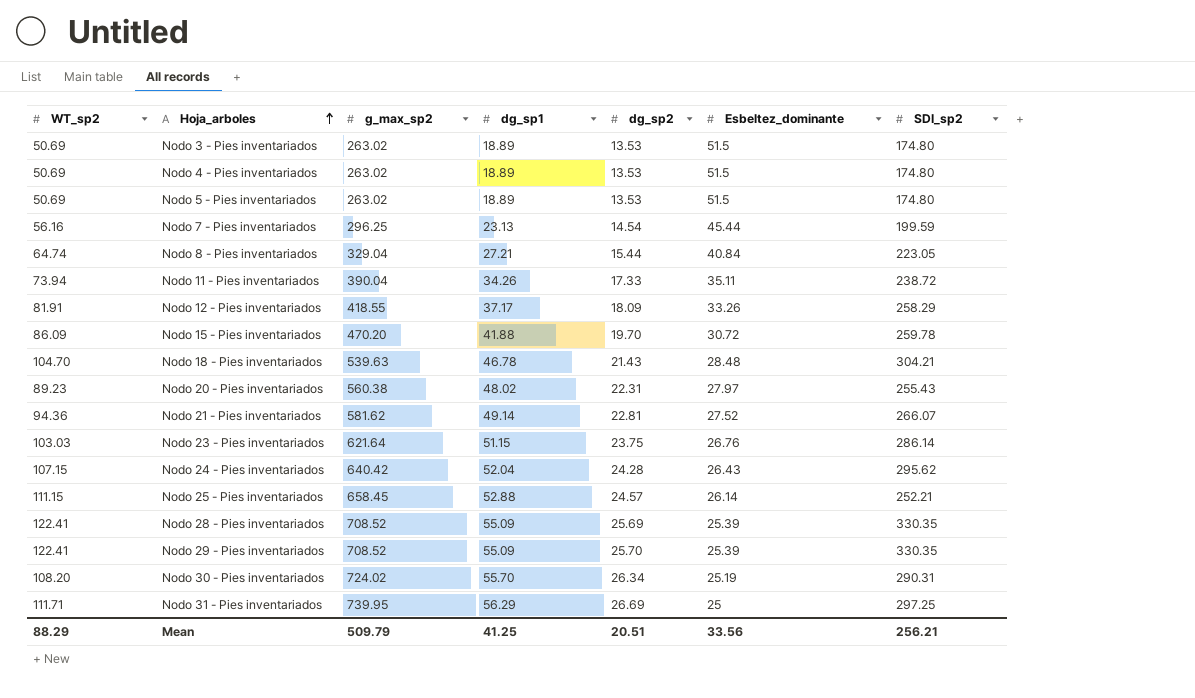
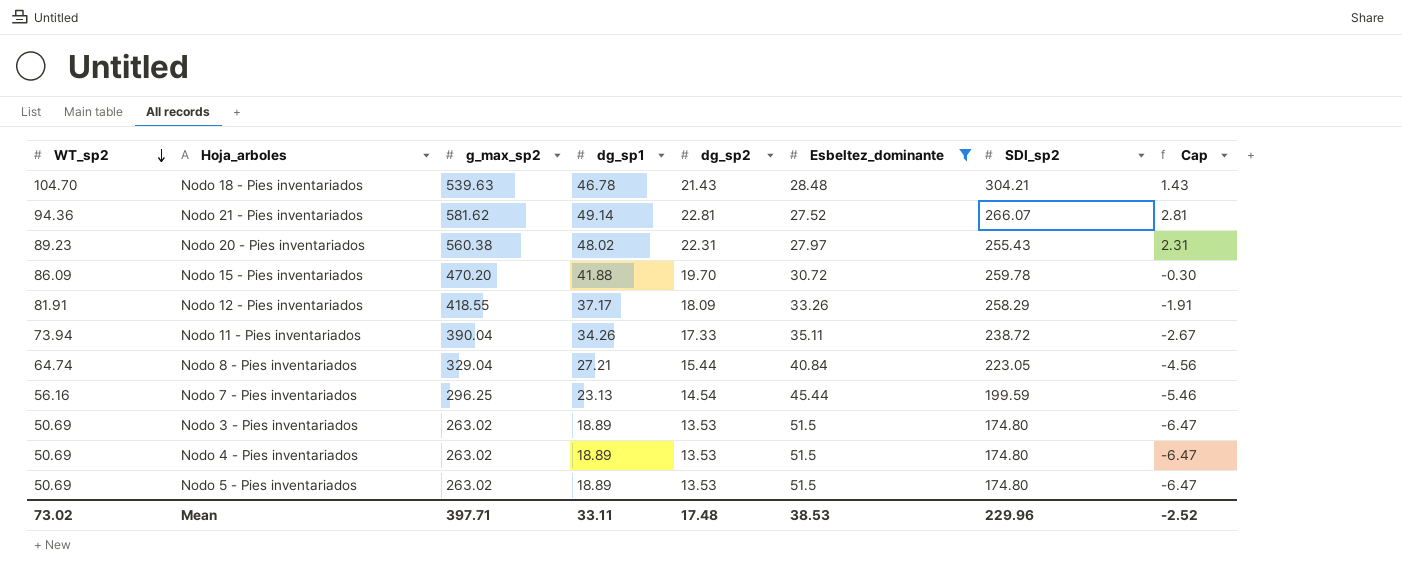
filter: none -> Esbeltez_dominante >= 27.52
row order: Hoja_arboles ascending -> WT_sp2 descending
column Cap | formula: none -> [dg_sp2] - 20
Mean | WT_sp2: 88.29 -> 73.02
Mean | g_max_sp2: 509.79 -> 397.71
Mean | dg_sp1: 41.25 -> 33.11
Mean | dg_sp2: 20.51 -> 17.48
Mean | Esbeltez_dominante: 33.56 -> 38.53
Mean | SDI_sp2: 256.21 -> 229.96

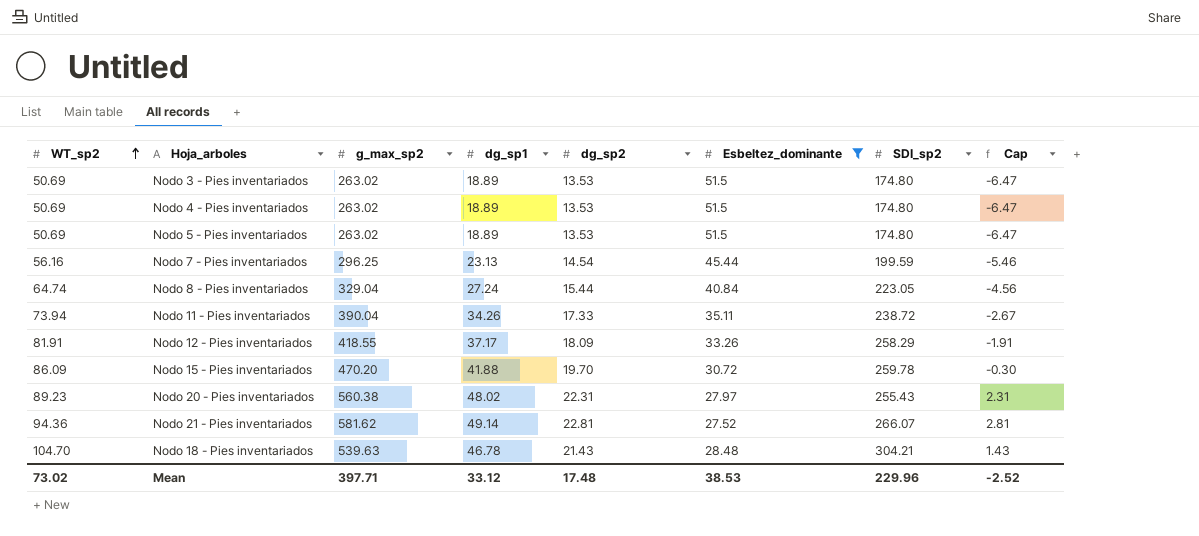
row order: WT_sp2 descending -> WT_sp2 ascending
Nodo 8 - Pies inventariados | dg_sp1: 27.21 -> 27.24
Mean | dg_sp1: 33.11 -> 33.12

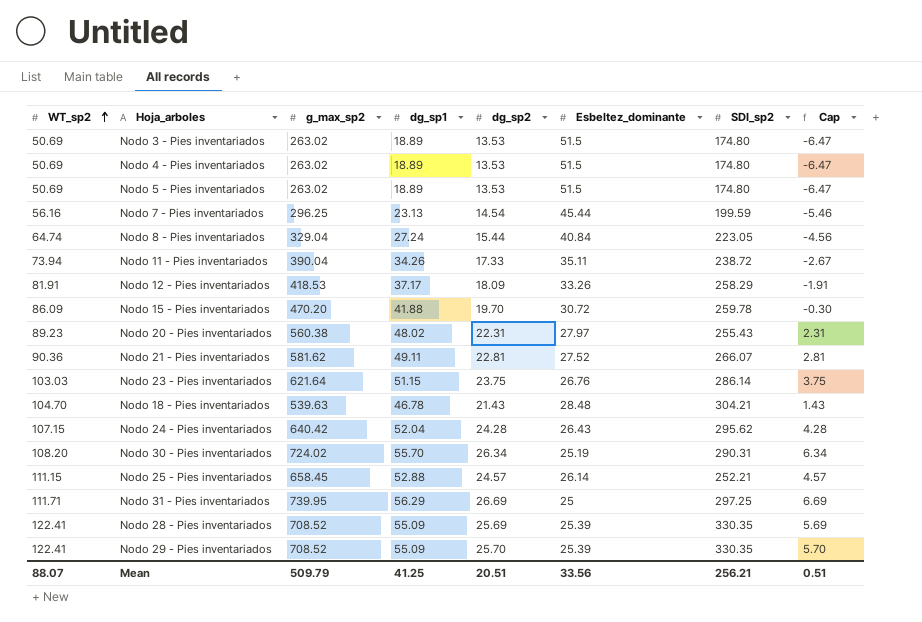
filter: Esbeltez_dominante >= 27.52 -> none
Nodo 12 - Pies inventariados | g_max_sp2: 418.55 -> 418.53
Nodo 21 - Pies inventariados | WT_sp2: 94.36 -> 90.36
Nodo 21 - Pies inventariados | dg_sp1: 49.14 -> 49.11
Mean | WT_sp2: 73.02 -> 88.07
Mean | g_max_sp2: 397.71 -> 509.79
Mean | dg_sp1: 33.12 -> 41.25
Mean | dg_sp2: 17.48 -> 20.51
Mean | Esbeltez_dominante: 38.53 -> 33.56
Mean | SDI_sp2: 229.96 -> 256.21
Mean | Cap: -2.52 -> 0.51

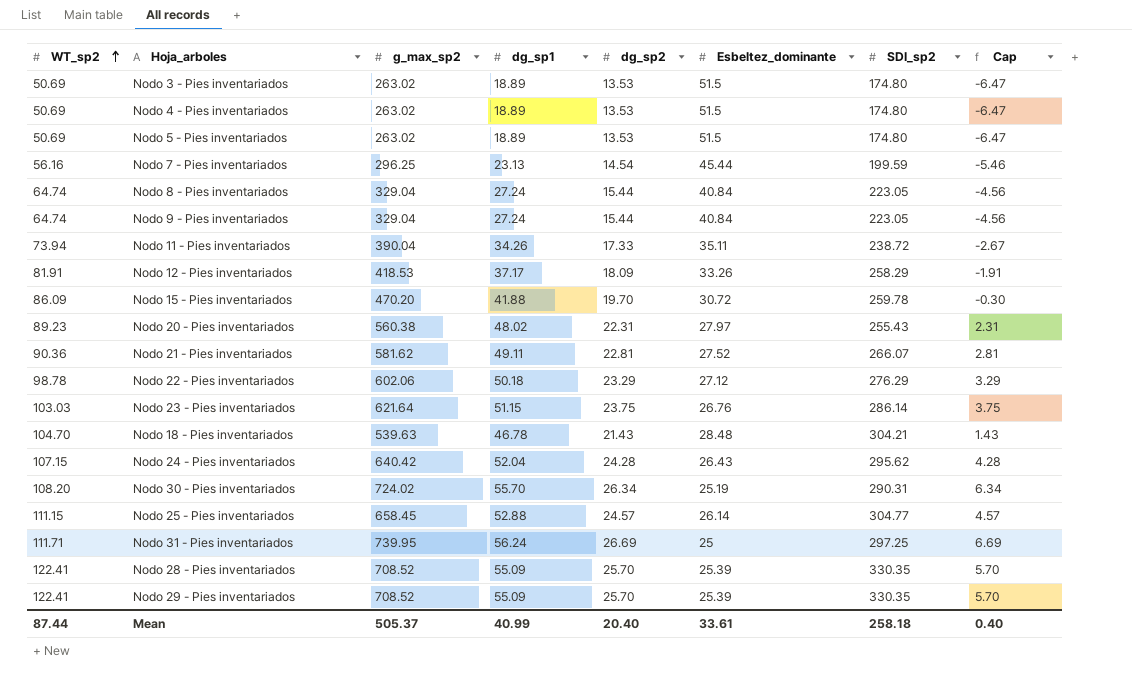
row Nodo 9 - Pies inventariados: none -> 64.74 | 329.04 | 27.24 | 15.44 | 40.84 | 223.05 | -4.56
row Nodo 22 - Pies inventariados: none -> 98.78 | 602.06 | 50.18 | 23.29 | 27.12 | 276.29 | 3.29
Nodo 25 - Pies inventariados | SDI_sp2: 252.21 -> 304.77
Nodo 31 - Pies inventariados | dg_sp1: 56.29 -> 56.24
Nodo 28 - Pies inventariados | dg_sp2: 25.69 -> 25.70
Nodo 28 - Pies inventariados | Cap: 5.69 -> 5.70
Mean | WT_sp2: 88.07 -> 87.44
Mean | g_max_sp2: 509.79 -> 505.37
Mean | dg_sp1: 41.25 -> 40.99
Mean | dg_sp2: 20.51 -> 20.40
Mean | Esbeltez_dominante: 33.56 -> 33.61
Mean | SDI_sp2: 256.21 -> 258.18
Mean | Cap: 0.51 -> 0.40

